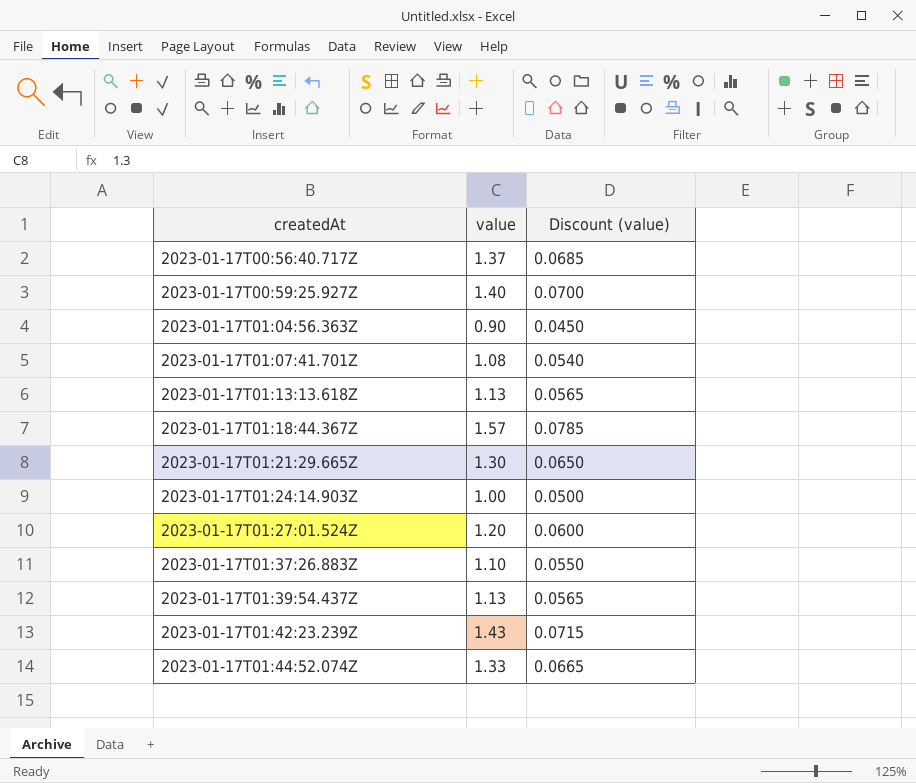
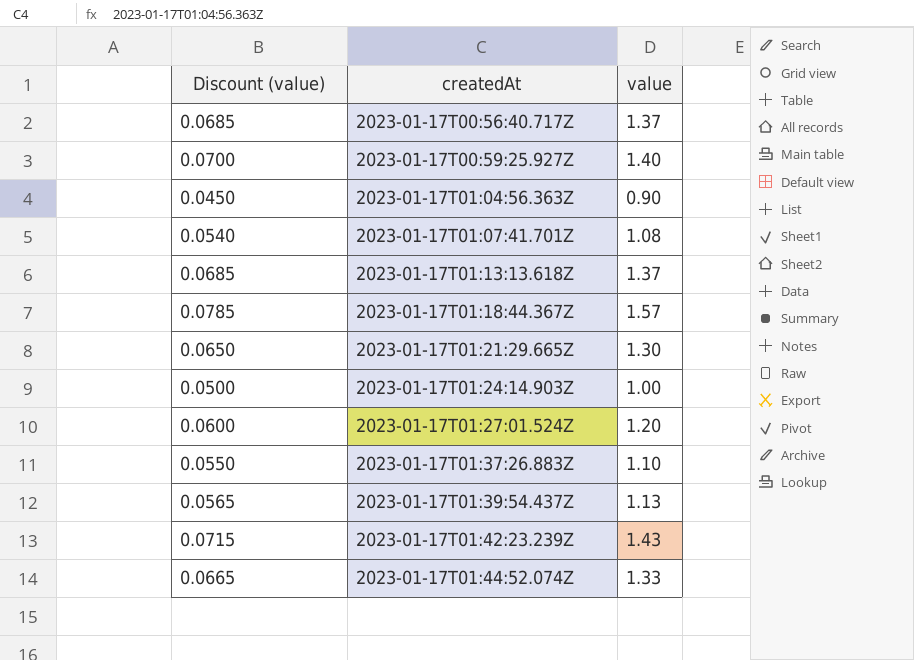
column Discount (value) | position: 3 -> 1
2023-01-17T01:13:13.618Z | Discount (value): 0.0565 -> 0.0685
2023-01-17T01:13:13.618Z | value: 1.13 -> 1.37

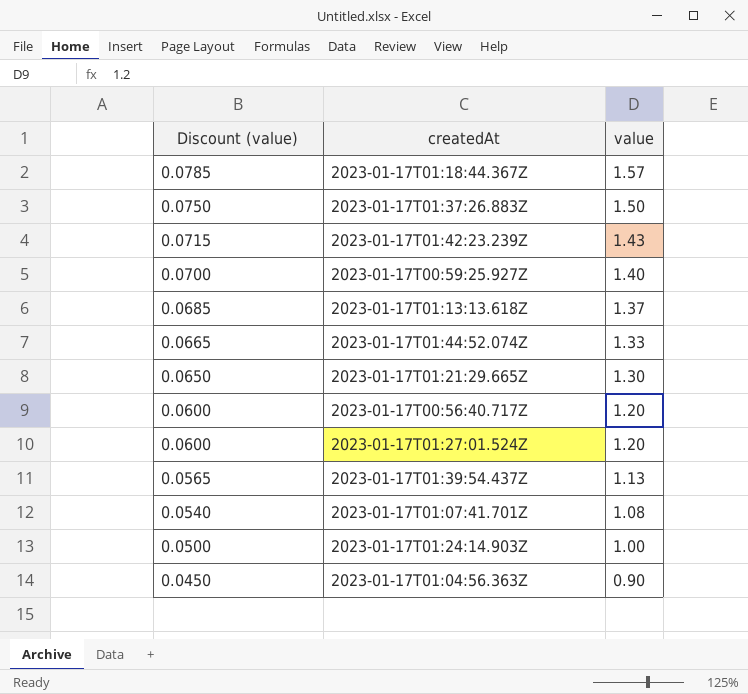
row order: createdAt ascending -> Discount (value) descending
2023-01-17T01:37:26.883Z | Discount (value): 0.0550 -> 0.0750
2023-01-17T01:37:26.883Z | value: 1.10 -> 1.50
2023-01-17T00:56:40.717Z | Discount (value): 0.0685 -> 0.0600
2023-01-17T00:56:40.717Z | value: 1.37 -> 1.20

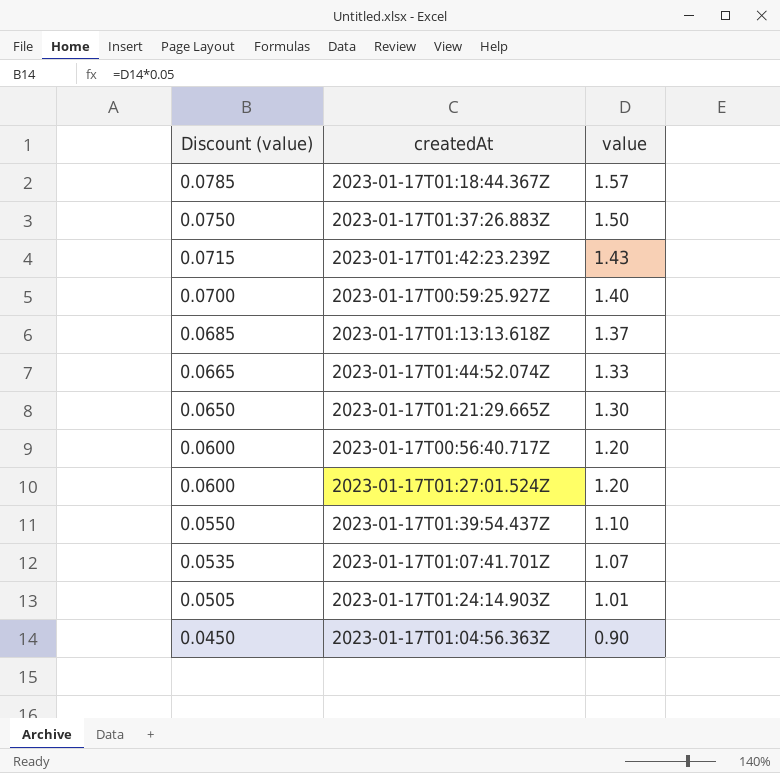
2023-01-17T01:39:54.437Z | Discount (value): 0.0565 -> 0.0550
2023-01-17T01:39:54.437Z | value: 1.13 -> 1.10
2023-01-17T01:07:41.701Z | Discount (value): 0.0540 -> 0.0535
2023-01-17T01:07:41.701Z | value: 1.08 -> 1.07
2023-01-17T01:24:14.903Z | Discount (value): 0.0500 -> 0.0505
2023-01-17T01:24:14.903Z | value: 1.00 -> 1.01

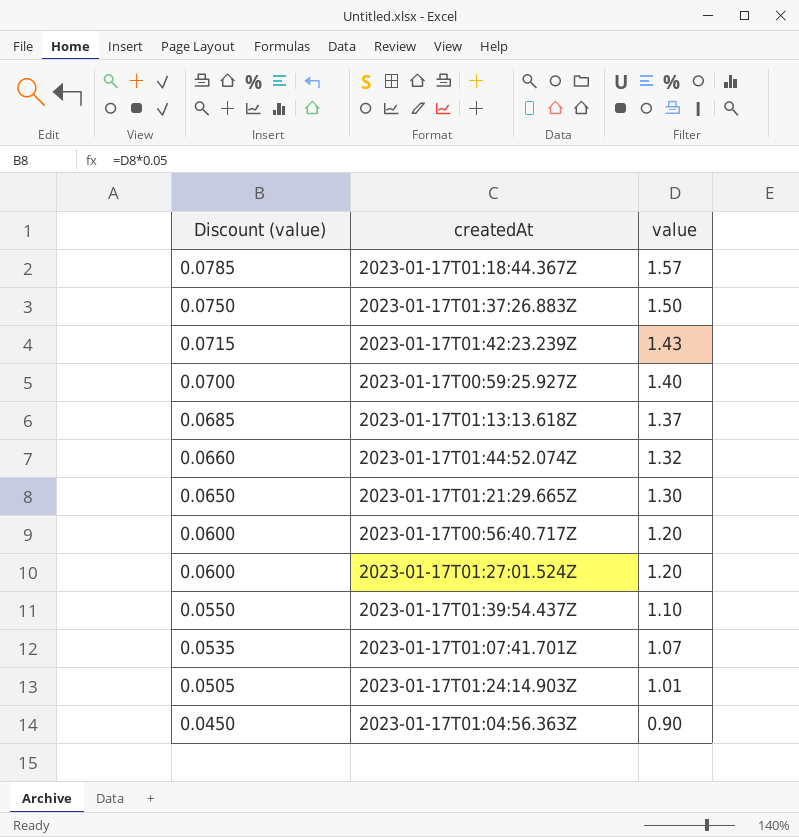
2023-01-17T01:44:52.074Z | Discount (value): 0.0665 -> 0.0660
2023-01-17T01:44:52.074Z | value: 1.33 -> 1.32

